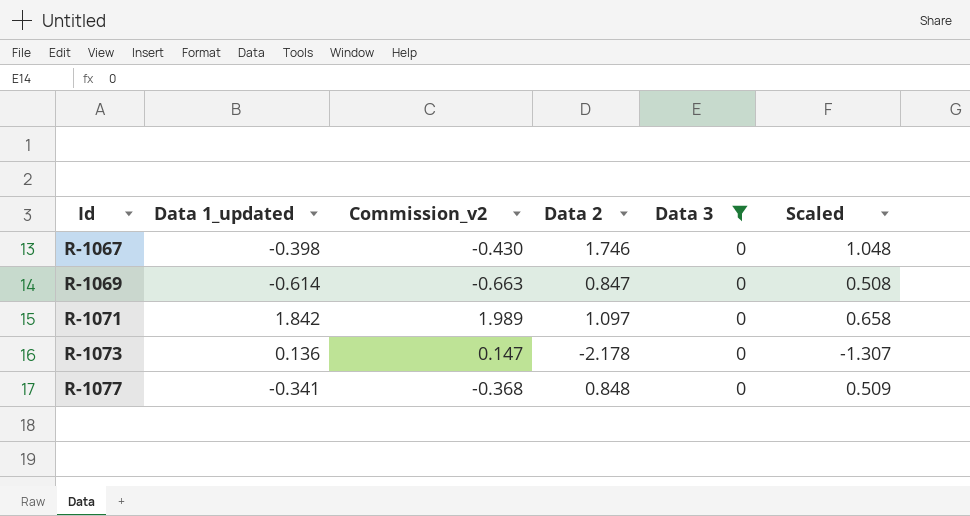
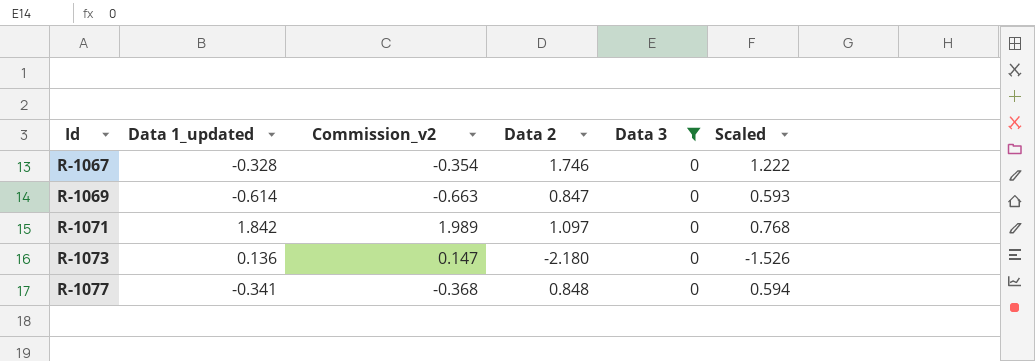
column Scaled | formula: [Data 2] * 0.6 -> [Data 2] * 0.7
R-1067 | Data 1_updated: -0.398 -> -0.328
R-1067 | Commission_v2: -0.430 -> -0.354
R-1073 | Data 2: -2.178 -> -2.180

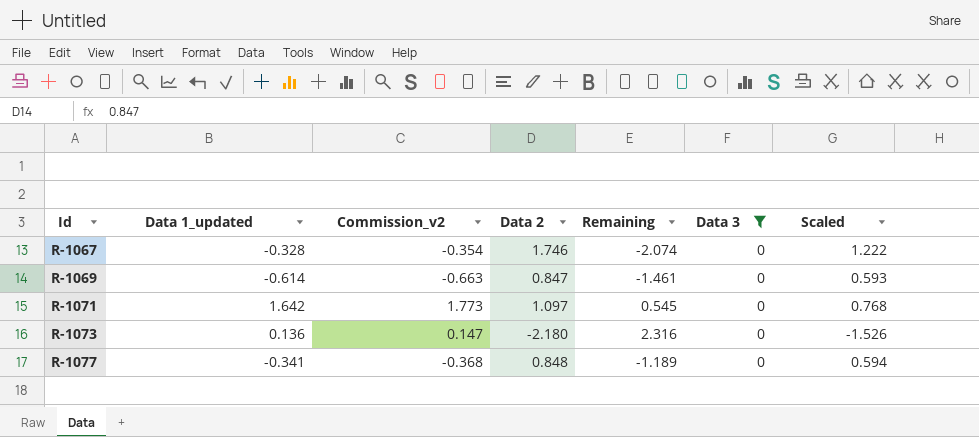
column Remaining | formula: none -> [Data 1_updated] - [Data 2]
R-1071 | Data 1_updated: 1.842 -> 1.642
R-1071 | Commission_v2: 1.989 -> 1.773

